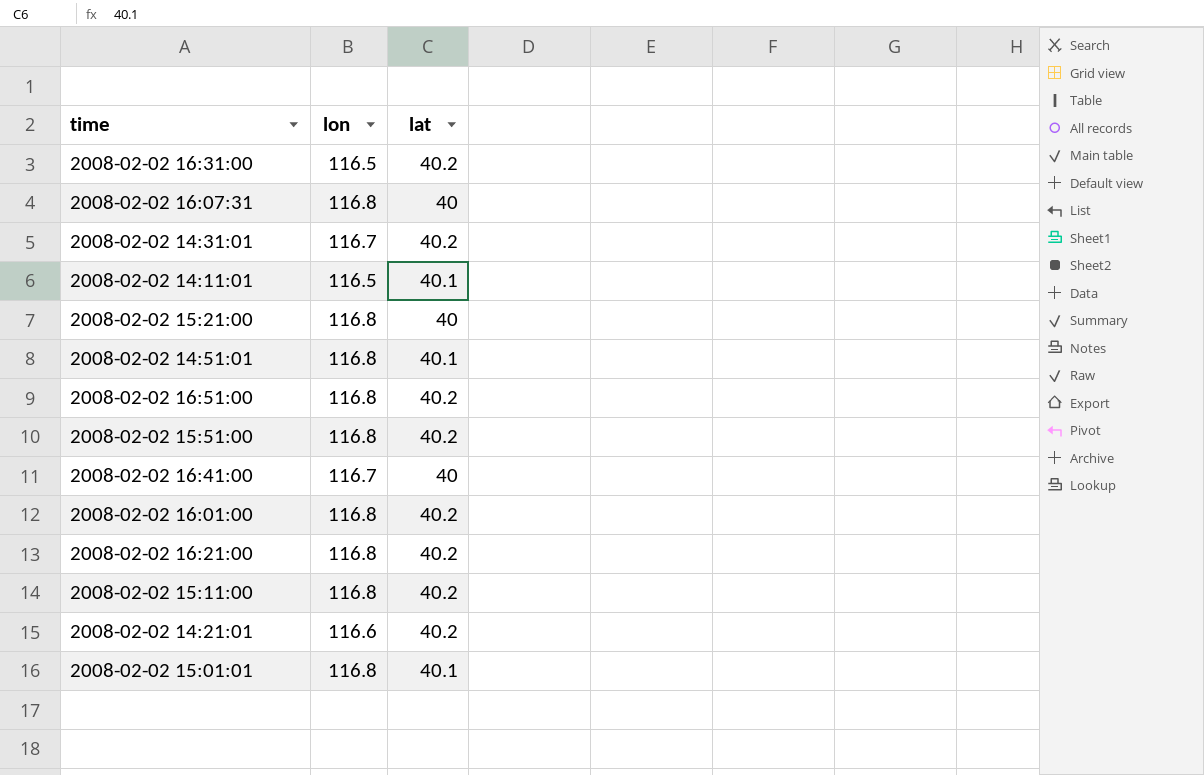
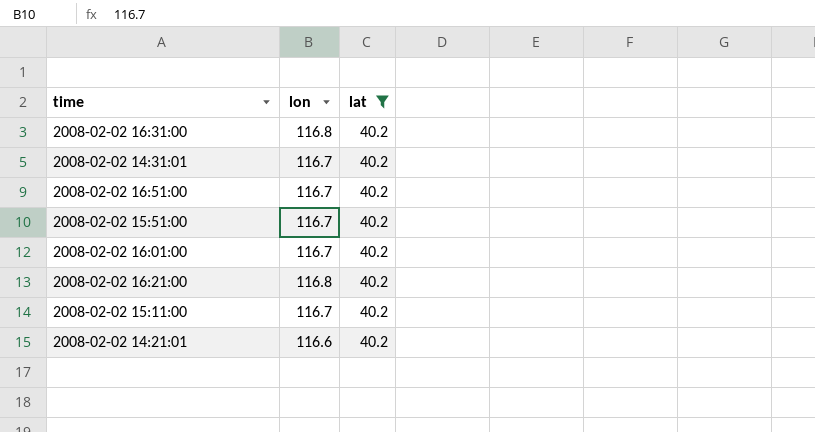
filter: none -> lat = 40.2
2008-02-02 16:31:00 | lon: 116.5 -> 116.8
2008-02-02 16:51:00 | lon: 116.8 -> 116.7
2008-02-02 15:51:00 | lon: 116.8 -> 116.7
2008-02-02 16:01:00 | lon: 116.8 -> 116.7
2008-02-02 15:11:00 | lon: 116.8 -> 116.7

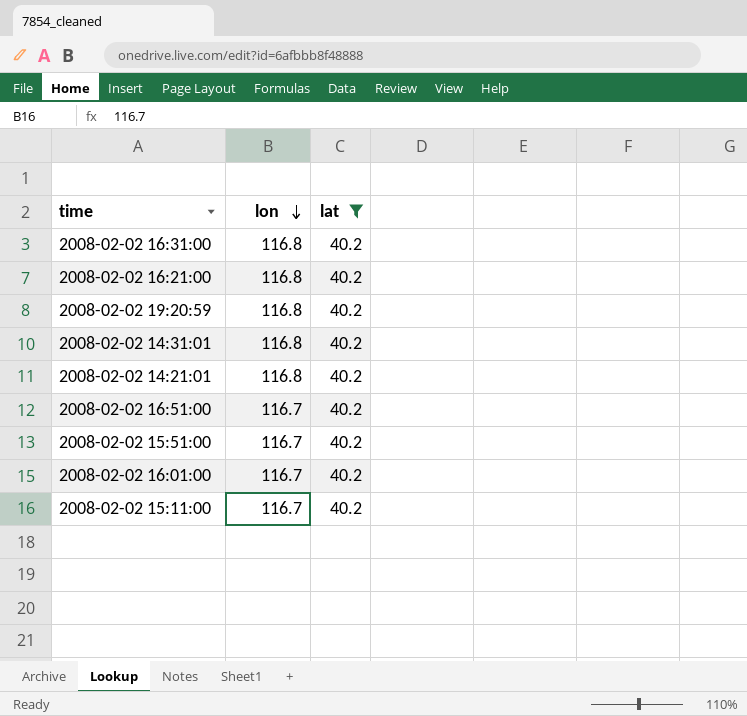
row order: none -> lon descending
row 2008-02-02 19:20:59: none -> 116.8 | 40.2
2008-02-02 14:31:01 | lon: 116.7 -> 116.8
2008-02-02 14:21:01 | lon: 116.6 -> 116.8

